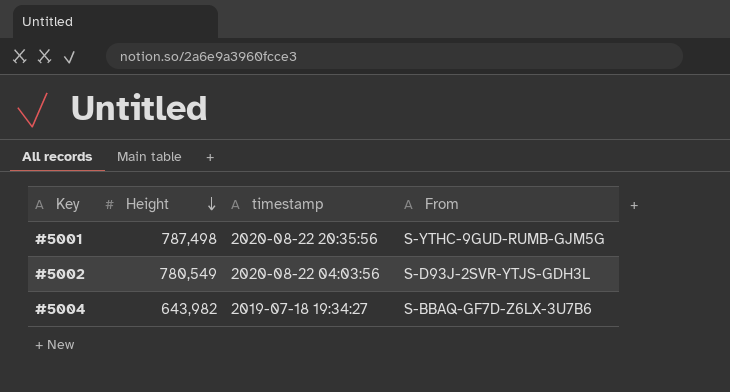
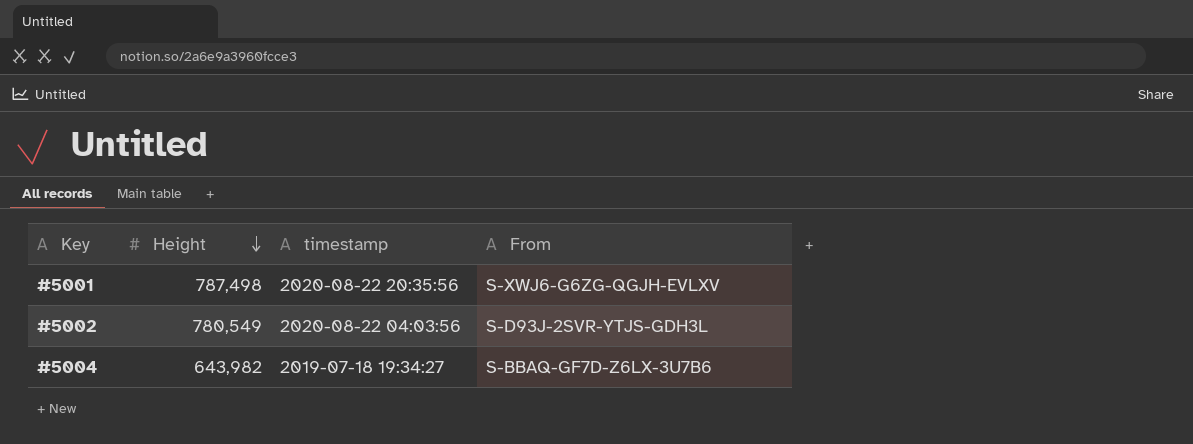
#5001 | From: S-YTHC-9GUD-RUMB-GJM5G -> S-XWJ6-G6ZG-QGJH-EVLXV

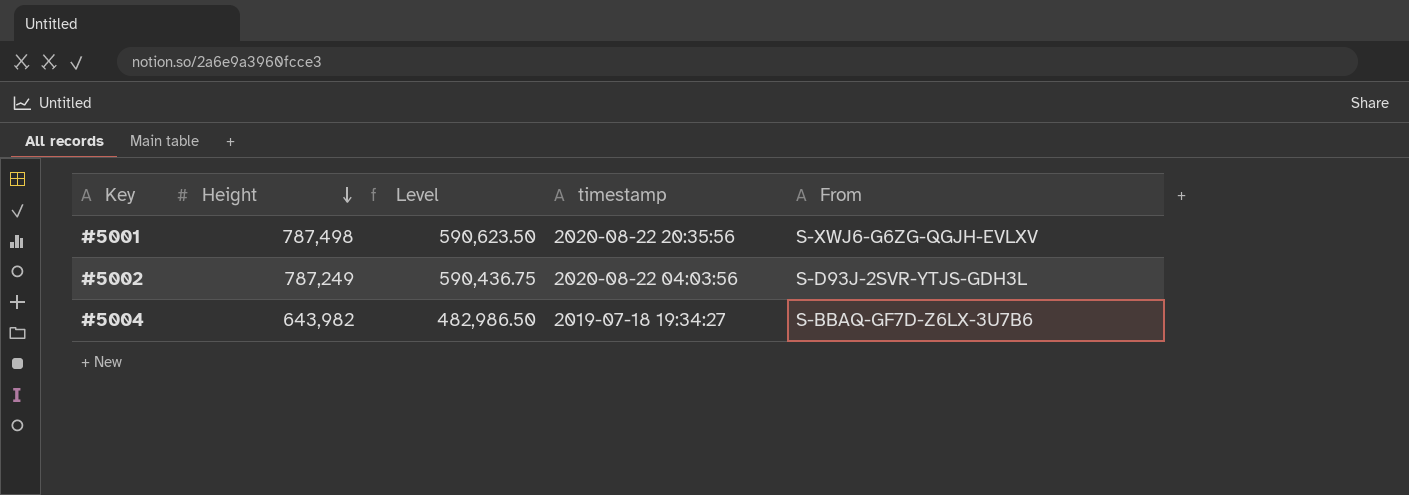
column Level | formula: none -> [Height] * 0.75
#5002 | Height: 780,549 -> 787,249

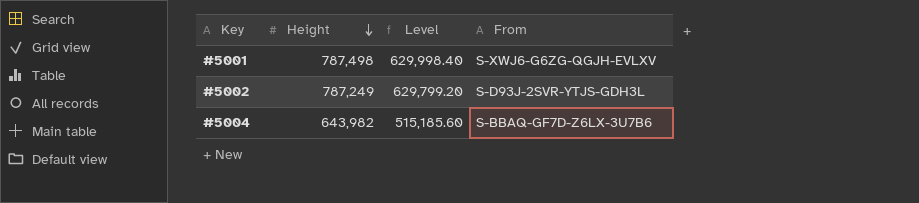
column timestamp | position: 4 -> none
column Level | formula: [Height] * 0.75 -> [Height] * 0.8

